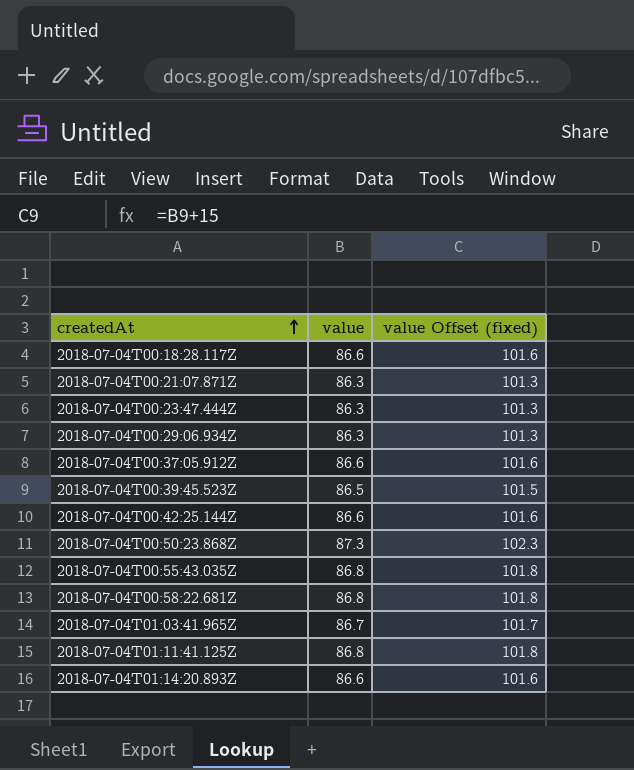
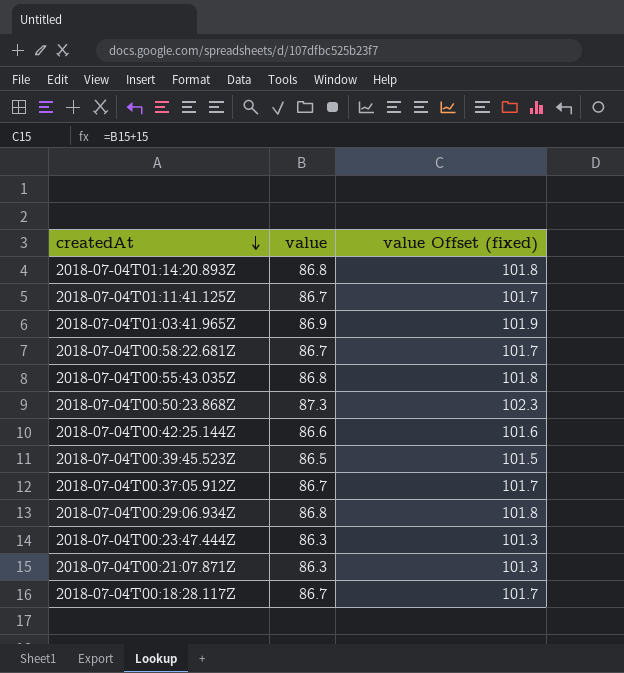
row order: createdAt ascending -> createdAt descending
2018-07-04T01:14:20.893Z | value: 86.6 -> 86.8
2018-07-04T01:14:20.893Z | value Offset (fixed): 101.6 -> 101.8
2018-07-04T01:11:41.125Z | value: 86.8 -> 86.7
2018-07-04T01:11:41.125Z | value Offset (fixed): 101.8 -> 101.7
2018-07-04T01:03:41.965Z | value: 86.7 -> 86.9
2018-07-04T01:03:41.965Z | value Offset (fixed): 101.7 -> 101.9
2018-07-04T00:58:22.681Z | value: 86.8 -> 86.7
2018-07-04T00:58:22.681Z | value Offset (fixed): 101.8 -> 101.7
2018-07-04T00:37:05.912Z | value: 86.6 -> 86.7
2018-07-04T00:37:05.912Z | value Offset (fixed): 101.6 -> 101.7
2018-07-04T00:29:06.934Z | value: 86.3 -> 86.8
2018-07-04T00:29:06.934Z | value Offset (fixed): 101.3 -> 101.8
2018-07-04T00:18:28.117Z | value: 86.6 -> 86.7
2018-07-04T00:18:28.117Z | value Offset (fixed): 101.6 -> 101.7

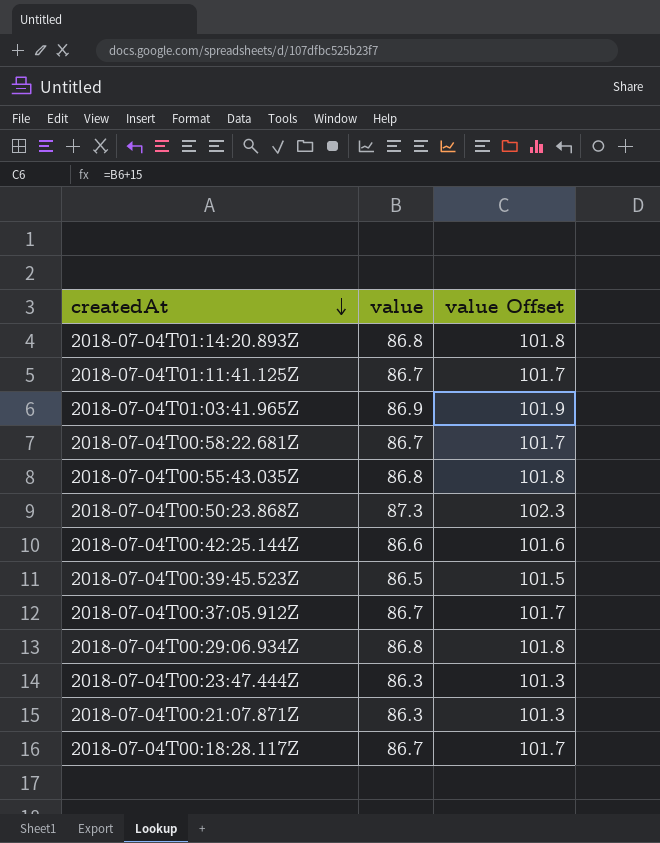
column name: value Offset (fixed) -> value Offset

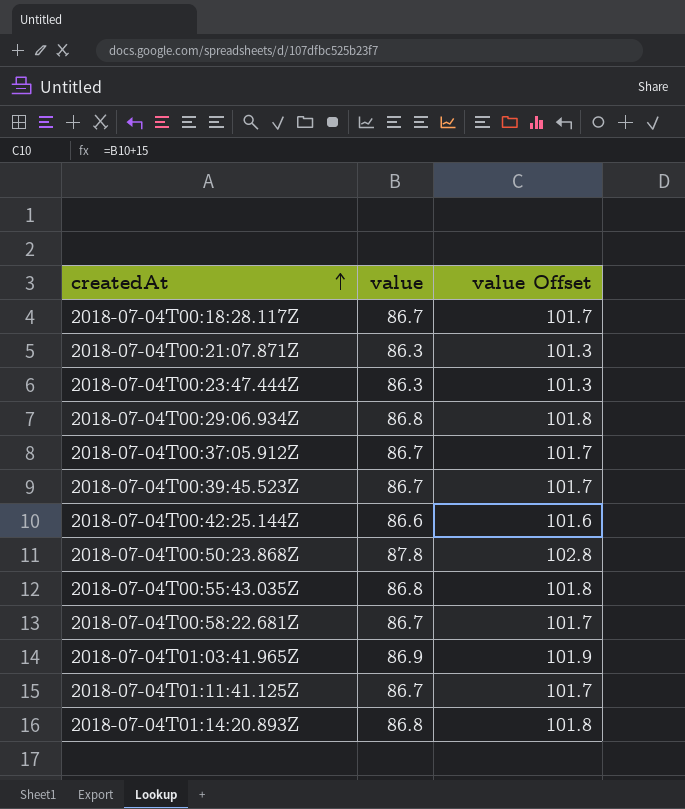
row order: createdAt descending -> createdAt ascending
2018-07-04T00:39:45.523Z | value: 86.5 -> 86.7
2018-07-04T00:39:45.523Z | value Offset: 101.5 -> 101.7
2018-07-04T00:50:23.868Z | value: 87.3 -> 87.8
2018-07-04T00:50:23.868Z | value Offset: 102.3 -> 102.8

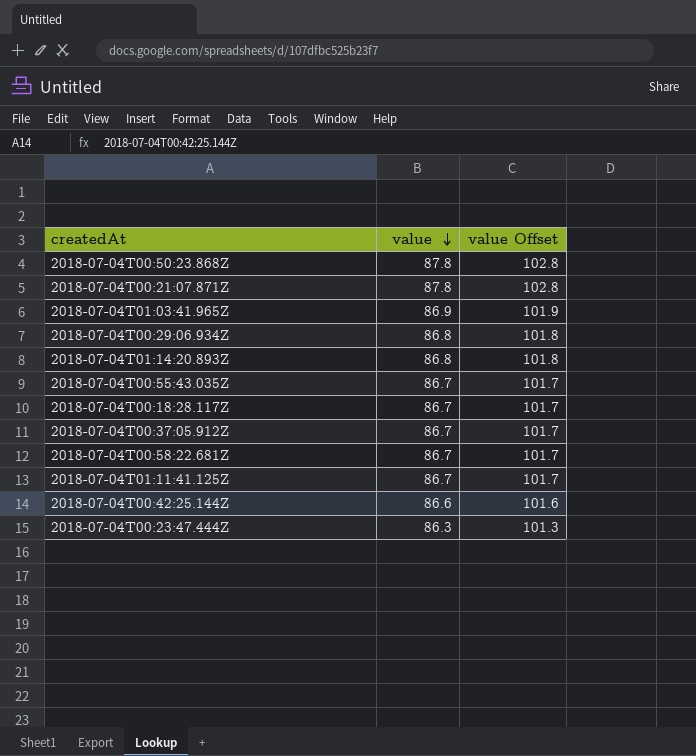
row order: createdAt ascending -> value descending
row 2018-07-04T00:39:45.523Z: 86.7 | 101.7 -> none
2018-07-04T00:21:07.871Z | value: 86.3 -> 87.8
2018-07-04T00:21:07.871Z | value Offset: 101.3 -> 102.8
2018-07-04T00:55:43.035Z | value: 86.8 -> 86.7
2018-07-04T00:55:43.035Z | value Offset: 101.8 -> 101.7

